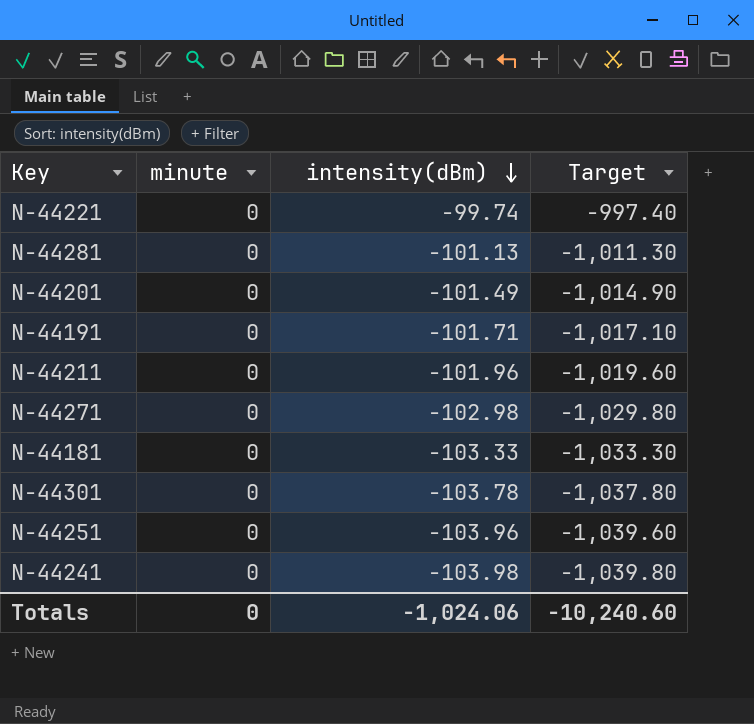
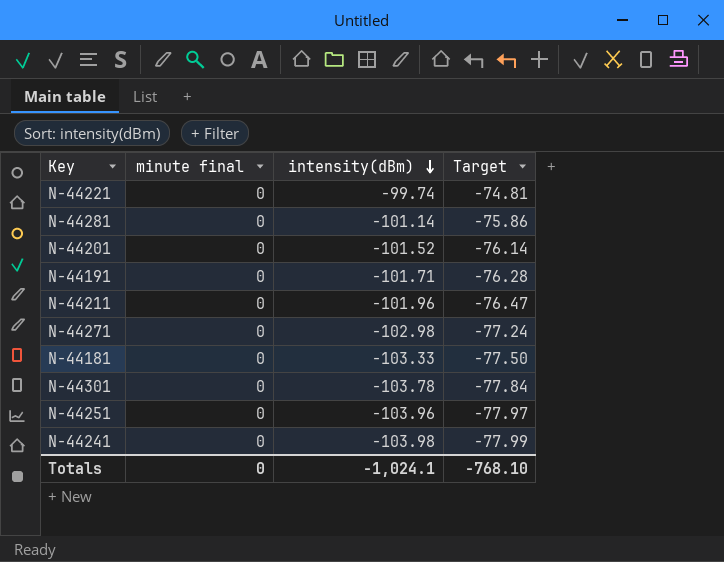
column name: minute -> minute final
column Target | formula: [intensity(dBm)] * 10 -> [intensity(dBm)] * 0.75
N-44281 | intensity(dBm): -101.13 -> -101.14
N-44201 | intensity(dBm): -101.49 -> -101.52
Totals | intensity(dBm): -1,024.06 -> -1,024.1
Totals | Target: -10,240.60 -> -768.10

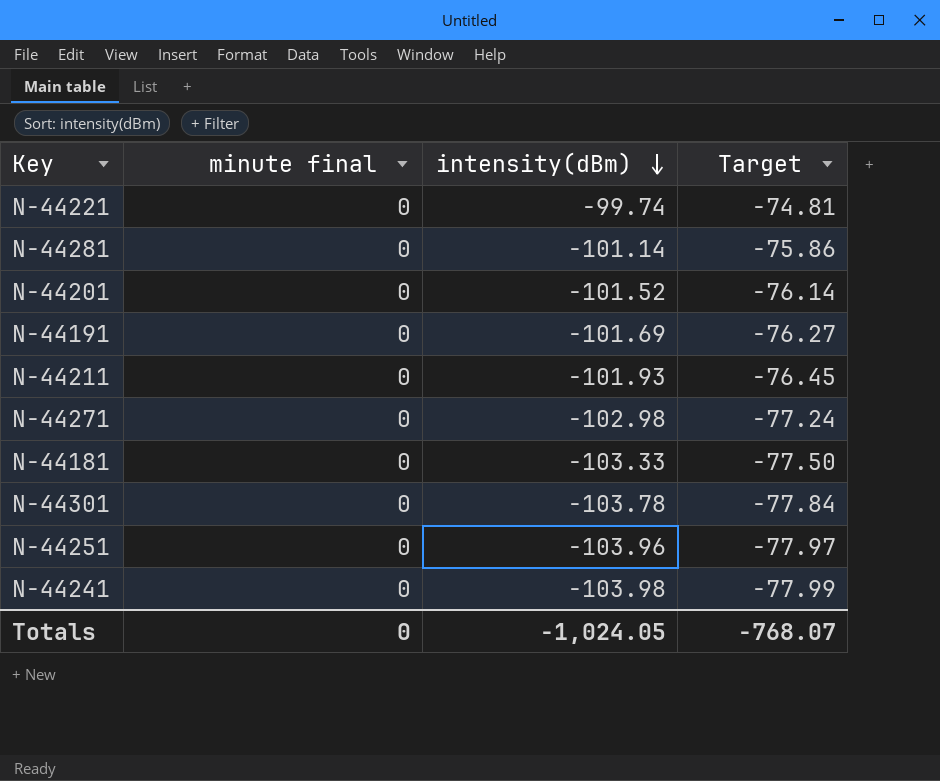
N-44191 | intensity(dBm): -101.71 -> -101.69
N-44191 | Target: -76.28 -> -76.27
N-44211 | intensity(dBm): -101.96 -> -101.93
N-44211 | Target: -76.47 -> -76.45
Totals | intensity(dBm): -1,024.1 -> -1,024.05
Totals | Target: -768.10 -> -768.07

